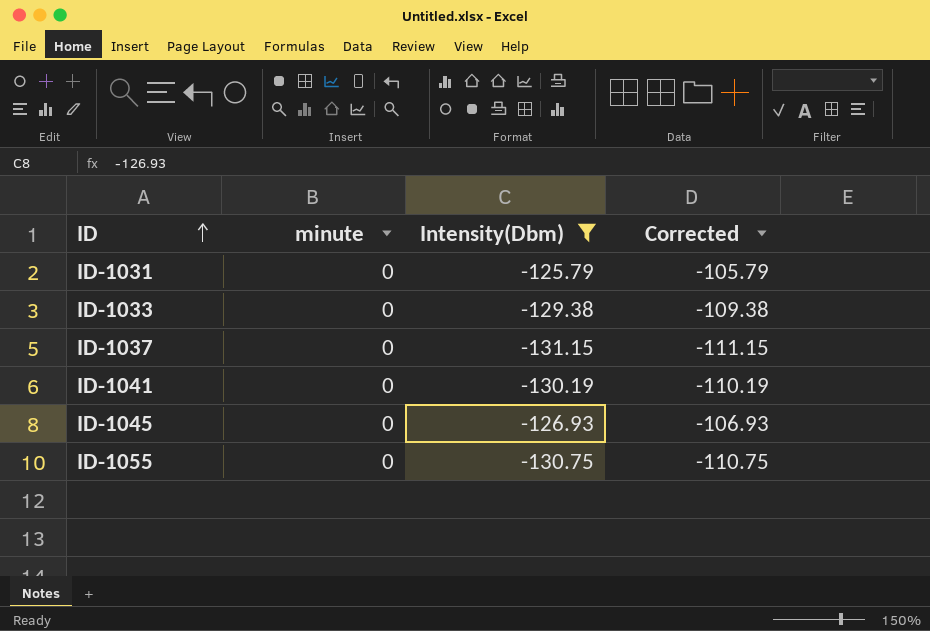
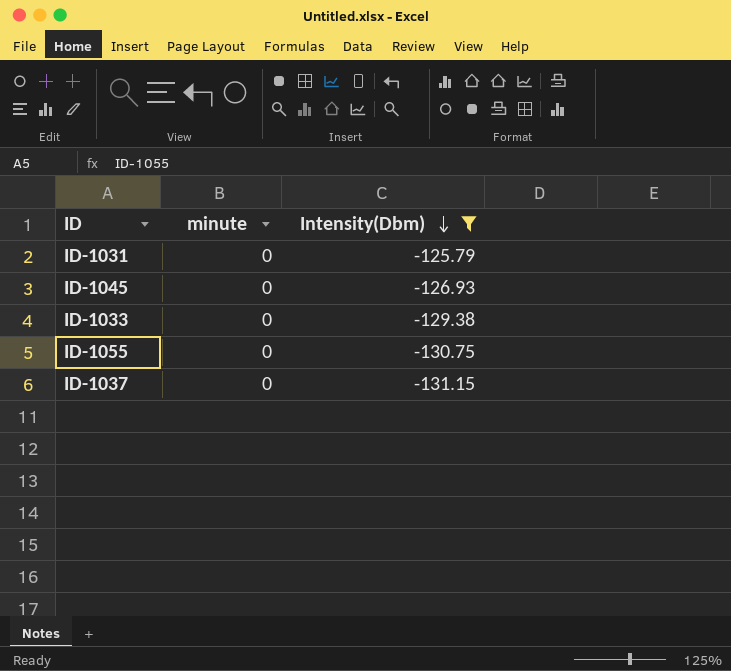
row order: ID ascending -> Intensity(Dbm) descending
column Corrected | formula: [Intensity(Dbm)] + 20 -> none
row ID-1041: 0 | -130.19 | -110.19 -> none

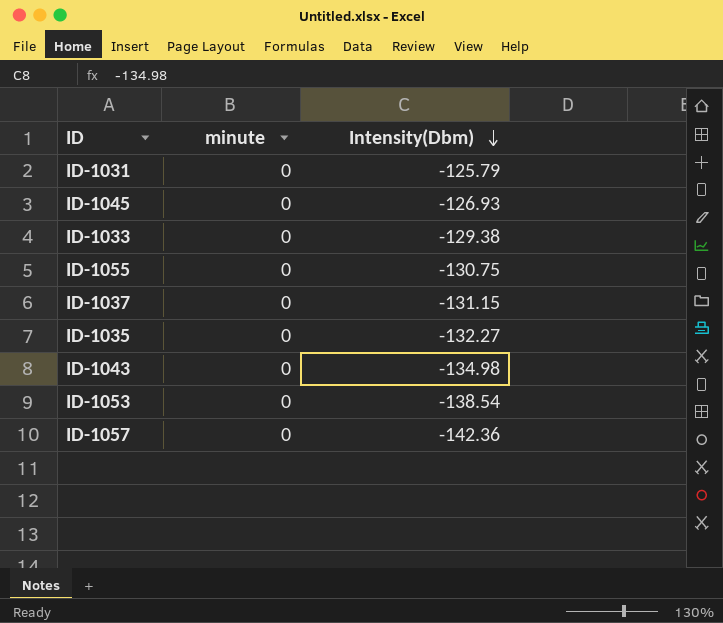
filter: Intensity(Dbm) >= -131.15 -> none

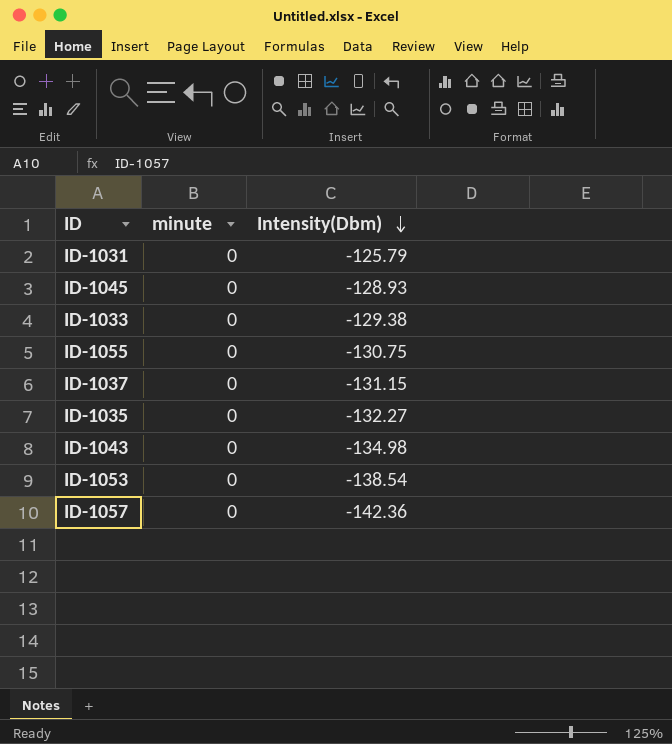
ID-1045 | Intensity(Dbm): -126.93 -> -128.93

